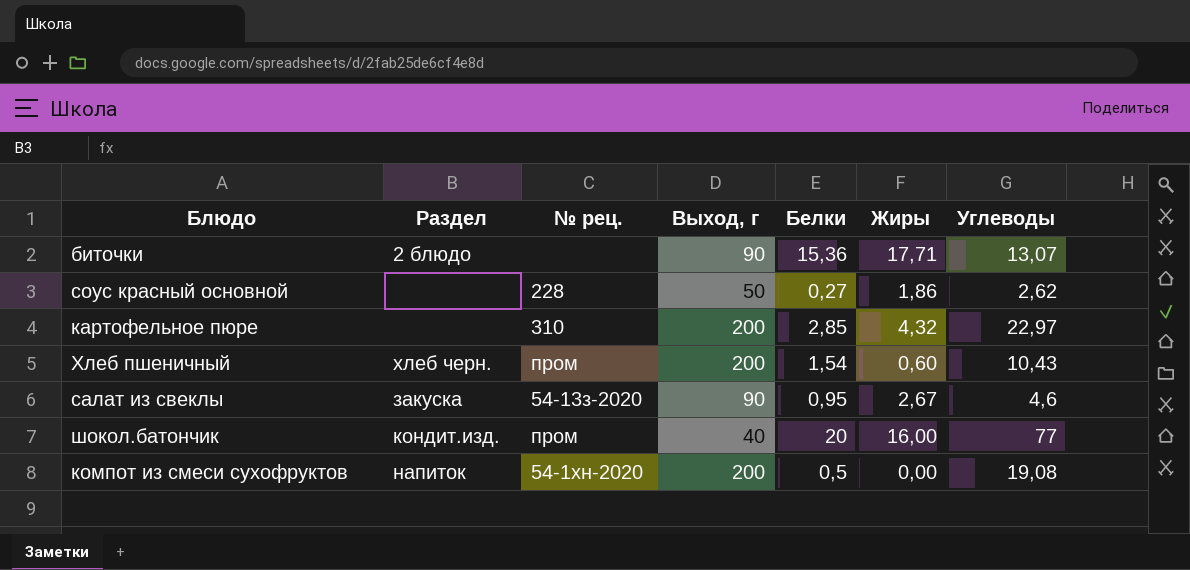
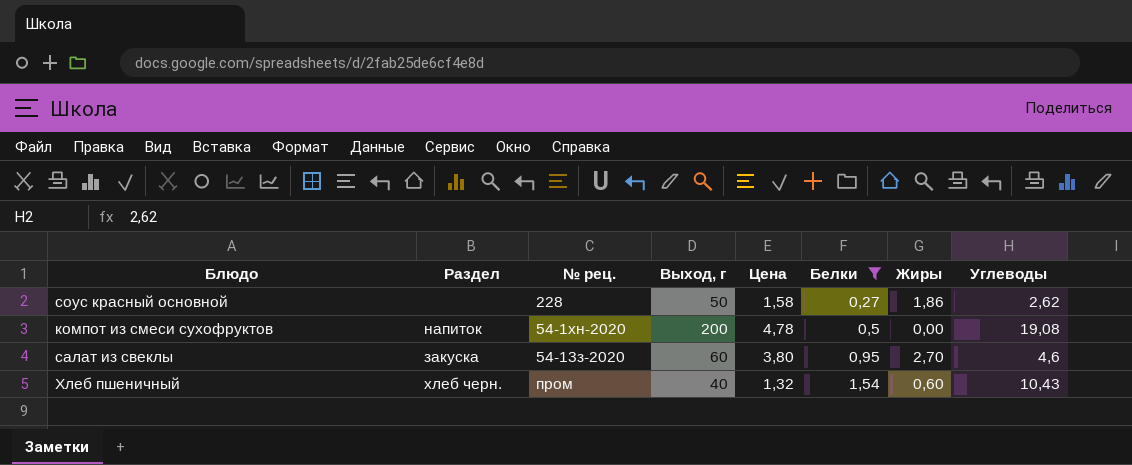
filter: none -> Белки <= 1,54
row order: none -> Белки ascending
column Цена | position: none -> 5
салат из свеклы | Выход, г: 90 -> 60
салат из свеклы | Жиры: 2,67 -> 2,70
Хлеб пшеничный | Выход, г: 200 -> 40

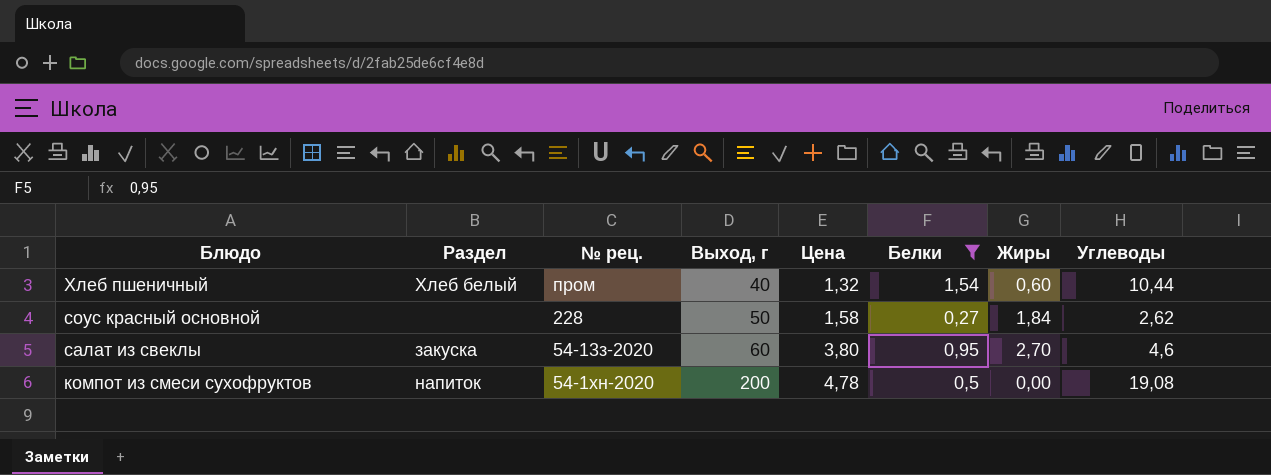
row order: Белки ascending -> Блюдо descending
Хлеб пшеничный | Раздел: хлеб черн. -> Хлеб белый
Хлеб пшеничный | Углеводы: 10,43 -> 10,44
соус красный основной | Жиры: 1,86 -> 1,84

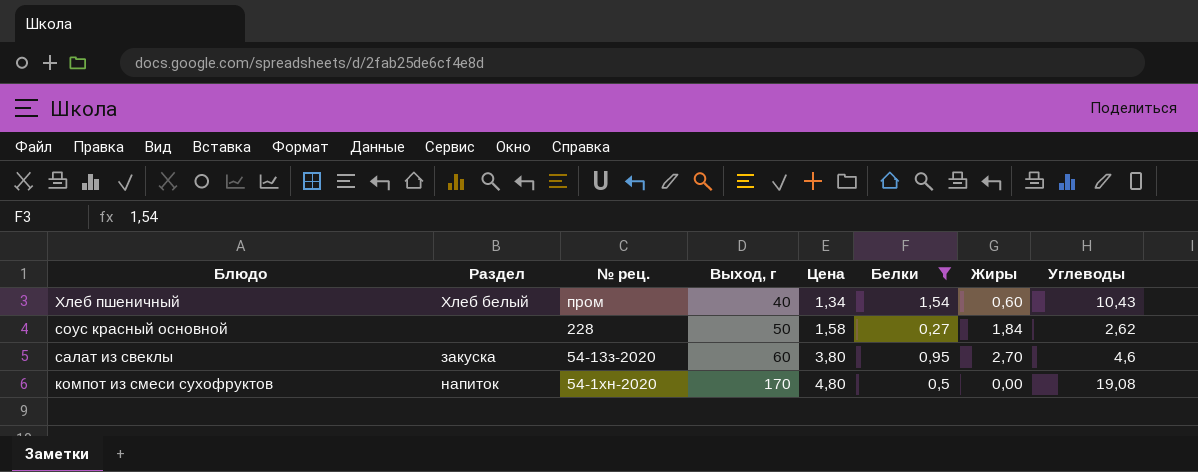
Хлеб пшеничный | Цена: 1,32 -> 1,34
Хлеб пшеничный | Углеводы: 10,44 -> 10,43
компот из смеси сухофруктов | Выход, г: 200 -> 170
компот из смеси сухофруктов | Цена: 4,78 -> 4,80

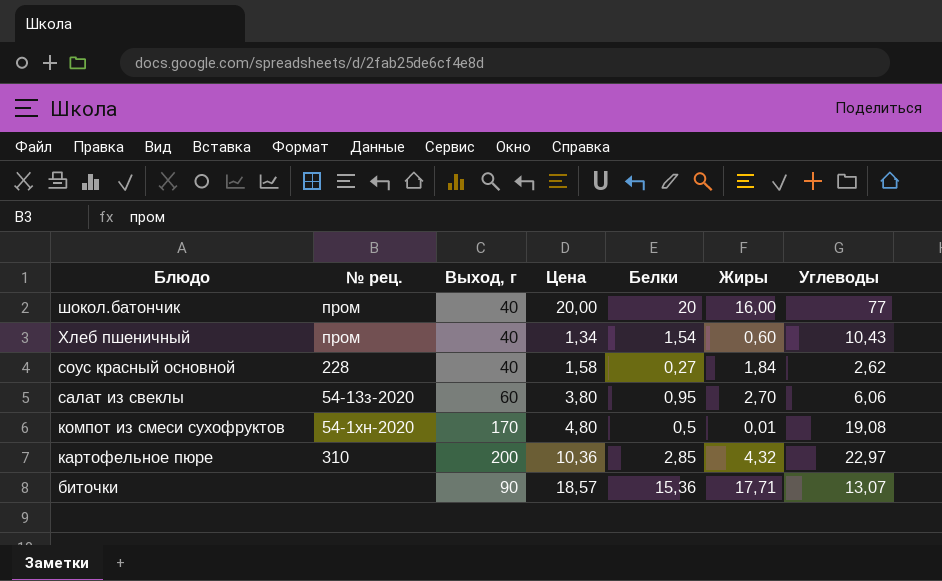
filter: Белки <= 1,54 -> none
column Раздел | position: 2 -> none
соус красный основной | Выход, г: 50 -> 40
салат из свеклы | Углеводы: 4,6 -> 6,06
компот из смеси сухофруктов | Жиры: 0,00 -> 0,01

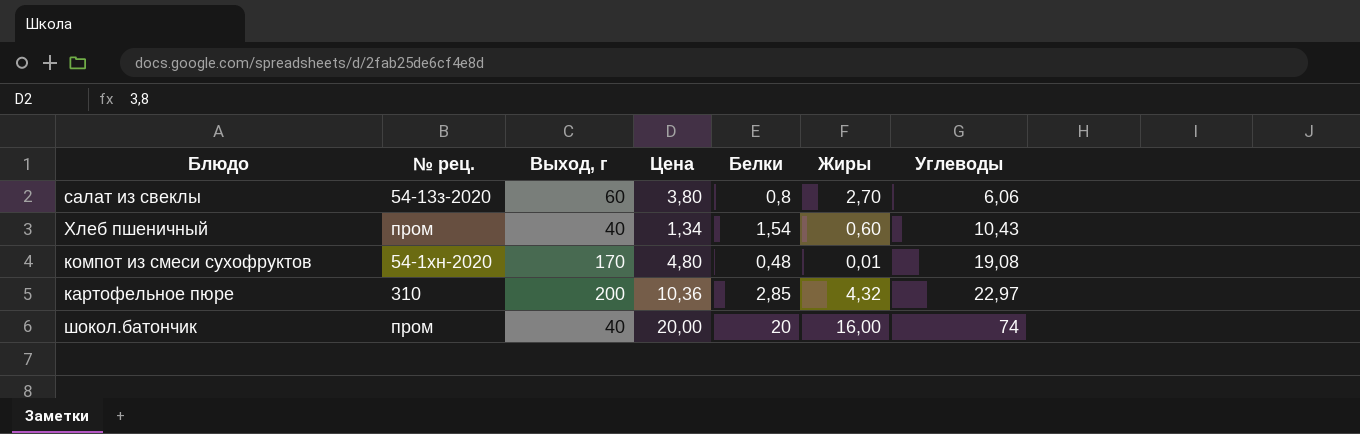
row order: Блюдо descending -> Углеводы ascending
row соус красный основной: 228 | 40 | 1,58 | 0,27 | 1,84 | 2,62 -> none
row биточки: none | 90 | 18,57 | 15,36 | 17,71 | 13,07 -> none
салат из свеклы | Белки: 0,95 -> 0,8
компот из смеси сухофруктов | Белки: 0,5 -> 0,48
шокол.батончик | Углеводы: 77 -> 74

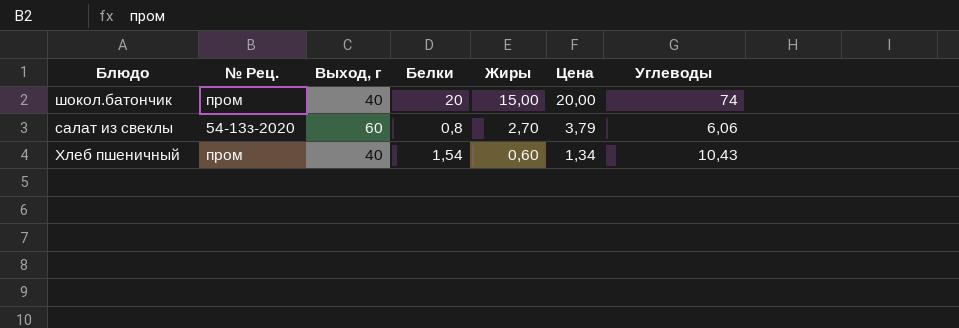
row order: Углеводы ascending -> Жиры descending
column name: № рец. -> № Рец.
column Цена | position: 4 -> 6
row компот из смеси сухофруктов: 54-1хн-2020 | 170 | 4,80 | 0,48 | 0,01 | 19,08 -> none
row картофельное пюре: 310 | 200 | 10,36 | 2,85 | 4,32 | 22,97 -> none
шокол.батончик | Жиры: 16,00 -> 15,00
салат из свеклы | Цена: 3,80 -> 3,79

